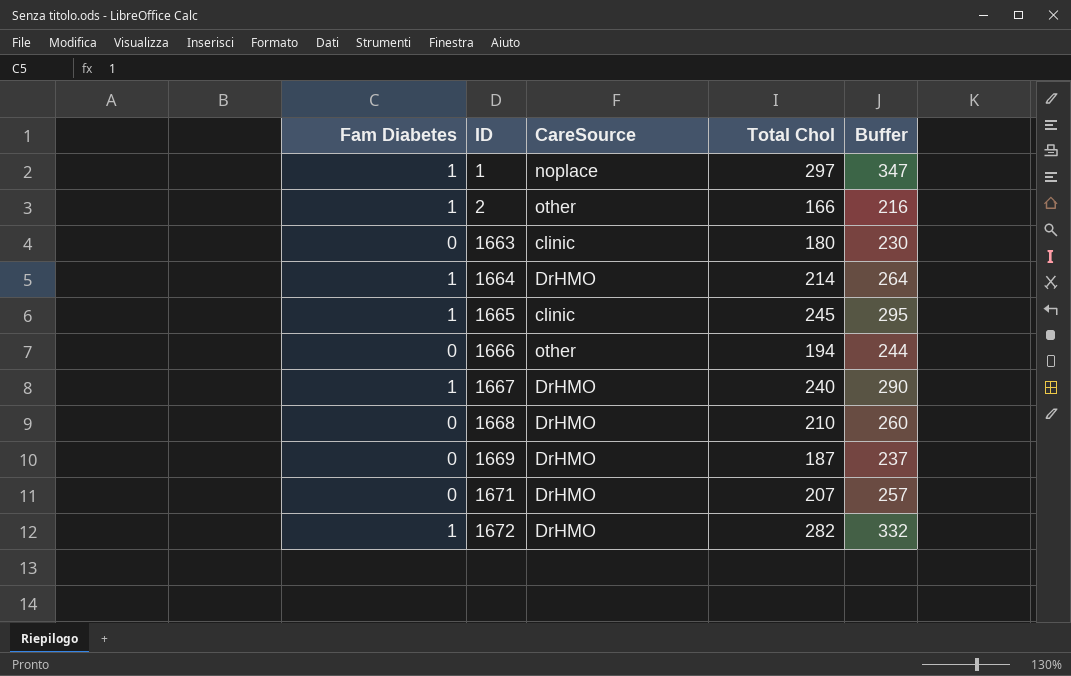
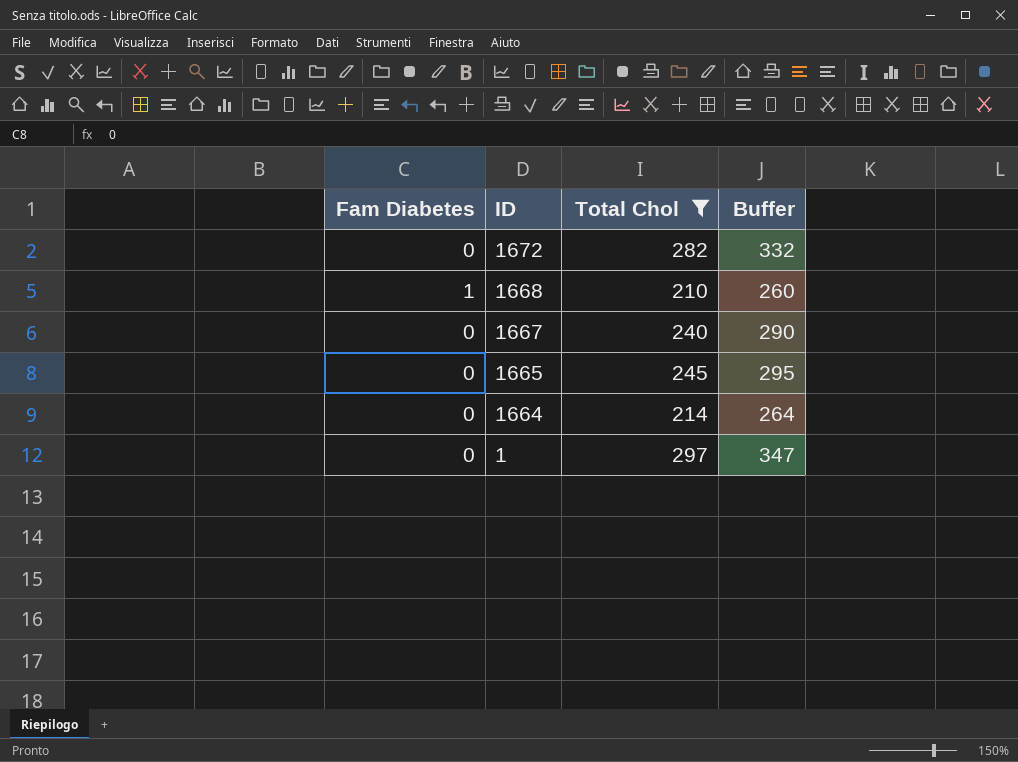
filter: none -> Total Chol >= 210
row order: ID ascending -> ID descending
column CareSource | position: 3 -> none
1672 | Fam Diabetes: 1 -> 0
1668 | Fam Diabetes: 0 -> 1
1667 | Fam Diabetes: 1 -> 0
1665 | Fam Diabetes: 1 -> 0
1664 | Fam Diabetes: 1 -> 0
1 | Fam Diabetes: 1 -> 0

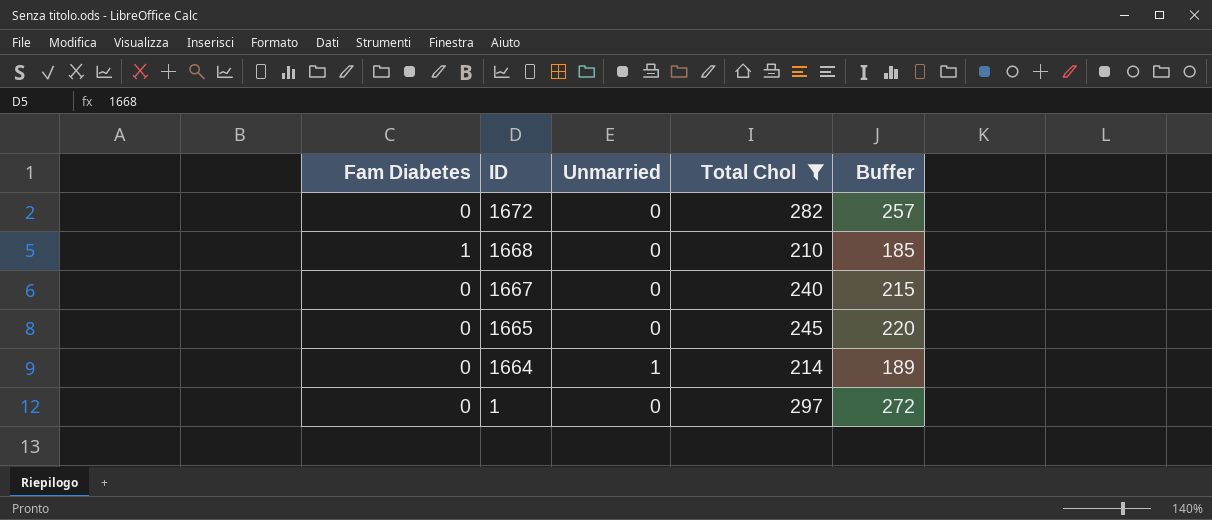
column Unmarried | position: none -> 3
column Buffer | formula: [Total Chol] + 50 -> [Total Chol] - 25

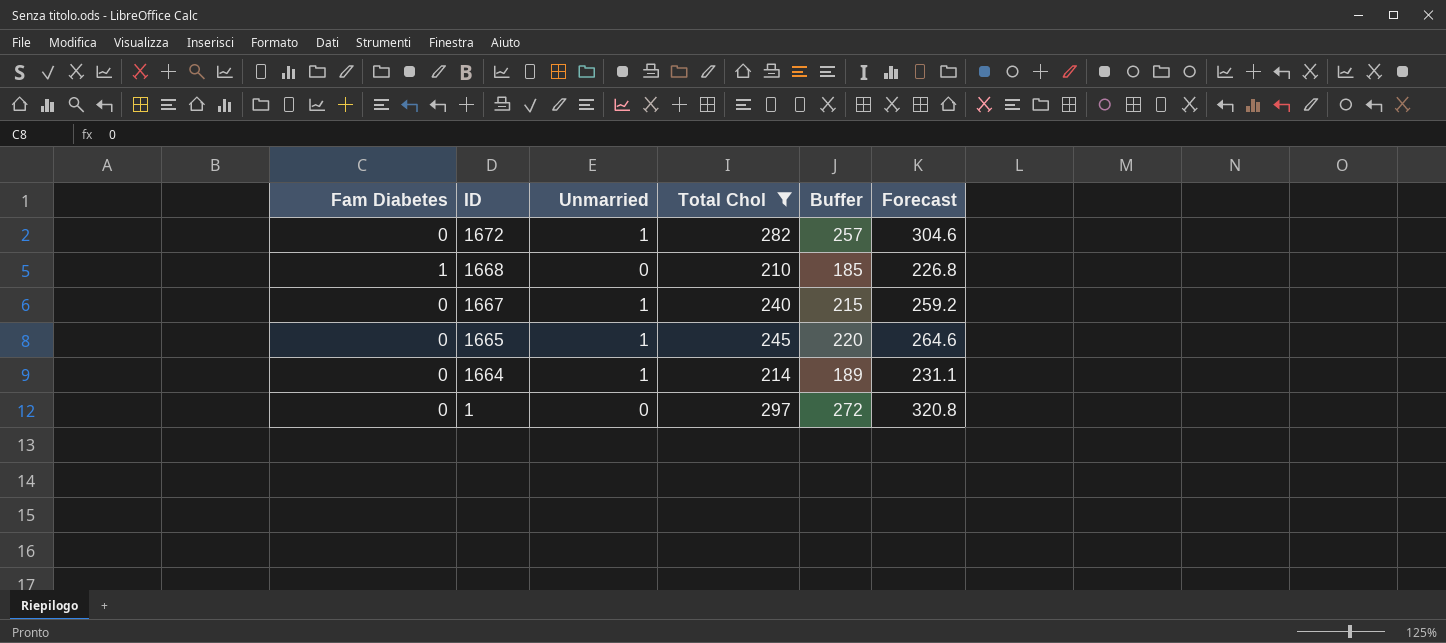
column Forecast | formula: none -> [Total Chol] * 1.08
1672 | Unmarried: 0 -> 1
1667 | Unmarried: 0 -> 1
1665 | Unmarried: 0 -> 1

